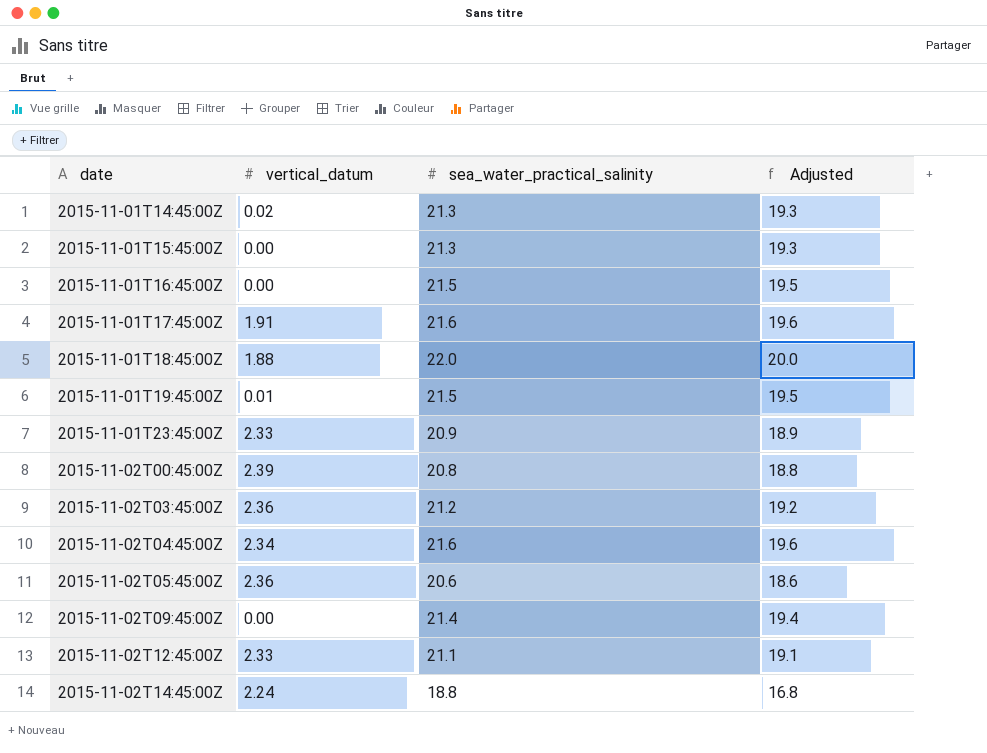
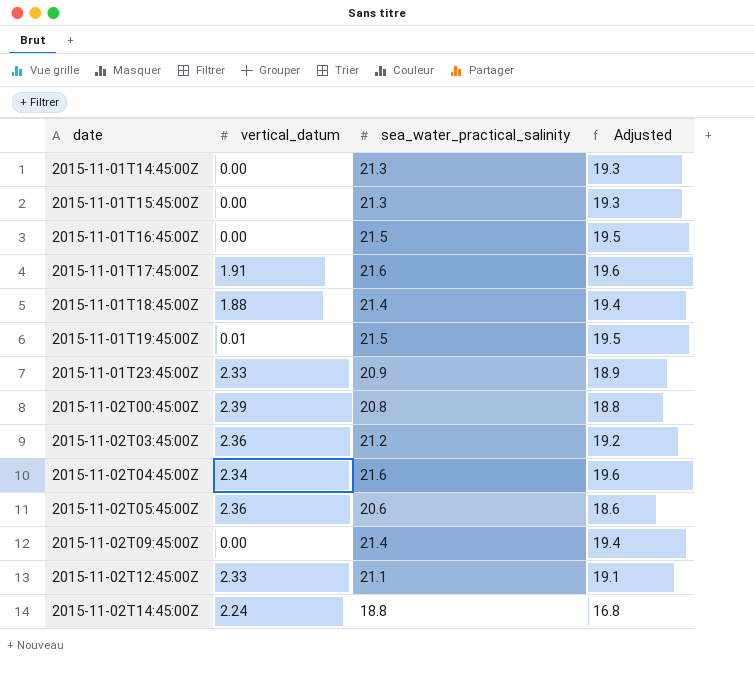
2015-11-01T14:45:00Z | vertical_datum: 0.02 -> 0.00
2015-11-01T18:45:00Z | sea_water_practical_salinity: 22.0 -> 21.4
2015-11-01T18:45:00Z | Adjusted: 20.0 -> 19.4

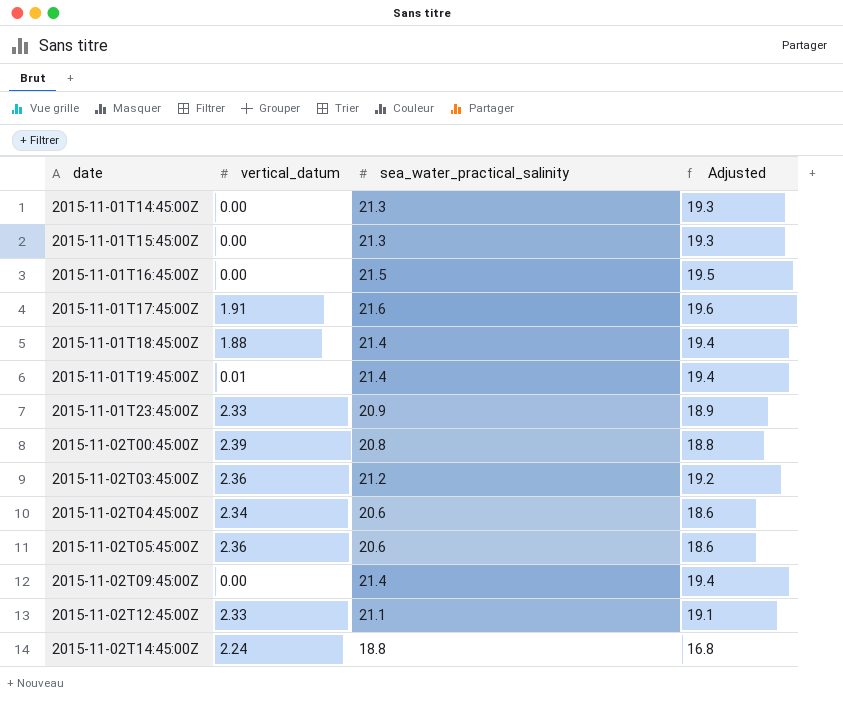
2015-11-01T19:45:00Z | sea_water_practical_salinity: 21.5 -> 21.4
2015-11-01T19:45:00Z | Adjusted: 19.5 -> 19.4
2015-11-02T04:45:00Z | sea_water_practical_salinity: 21.6 -> 20.6
2015-11-02T04:45:00Z | Adjusted: 19.6 -> 18.6

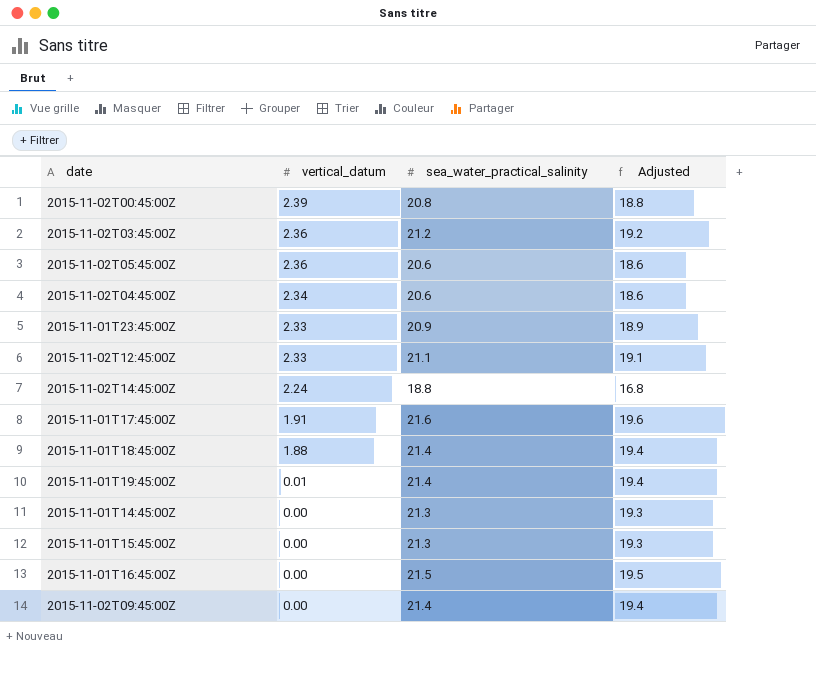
row order: date ascending -> vertical_datum descending

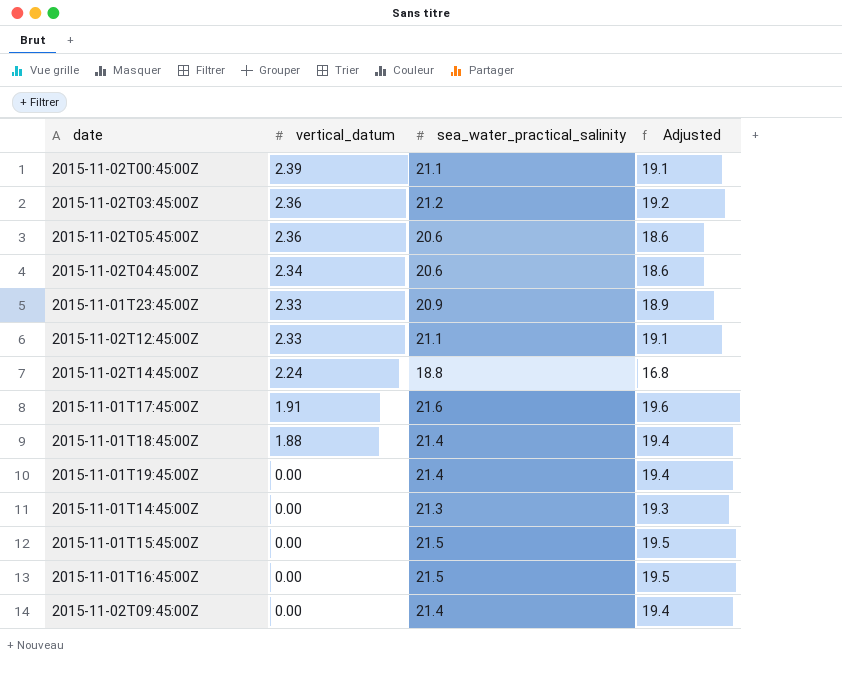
2015-11-02T00:45:00Z | sea_water_practical_salinity: 20.8 -> 21.1
2015-11-02T00:45:00Z | Adjusted: 18.8 -> 19.1
2015-11-01T19:45:00Z | vertical_datum: 0.01 -> 0.00
2015-11-01T15:45:00Z | sea_water_practical_salinity: 21.3 -> 21.5
2015-11-01T15:45:00Z | Adjusted: 19.3 -> 19.5

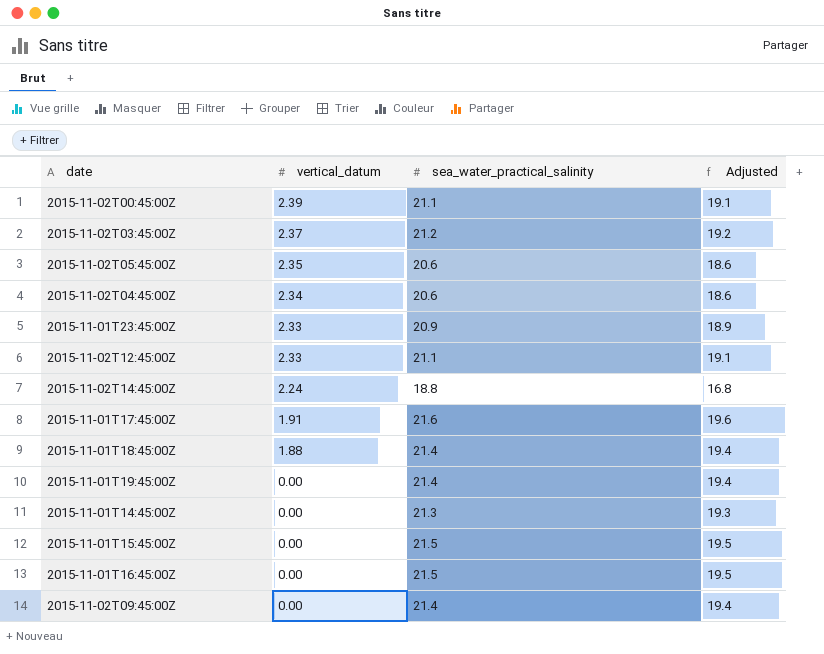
2015-11-02T03:45:00Z | vertical_datum: 2.36 -> 2.37
2015-11-02T05:45:00Z | vertical_datum: 2.36 -> 2.35

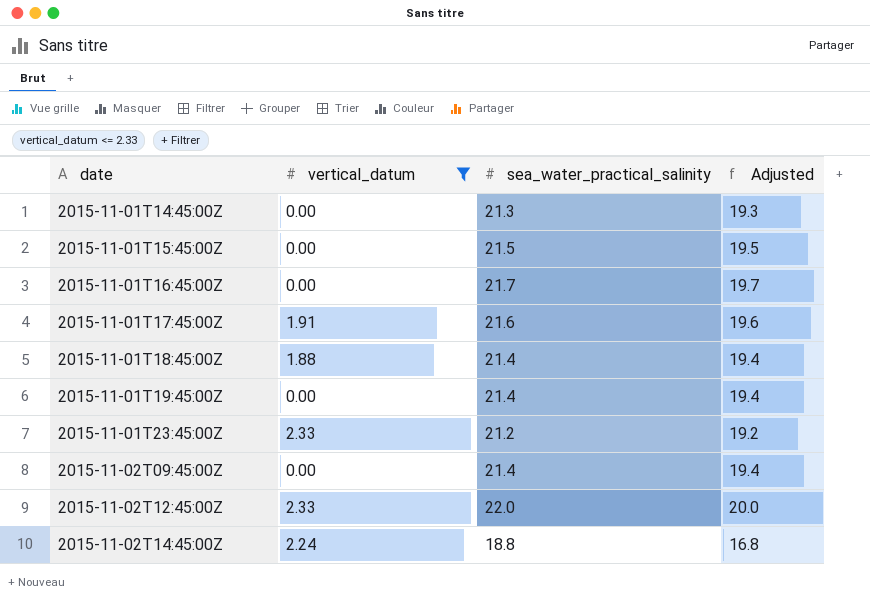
filter: none -> vertical_datum <= 2.33
row order: vertical_datum descending -> date ascending
2015-11-01T16:45:00Z | sea_water_practical_salinity: 21.5 -> 21.7
2015-11-01T16:45:00Z | Adjusted: 19.5 -> 19.7
2015-11-01T23:45:00Z | sea_water_practical_salinity: 20.9 -> 21.2
2015-11-01T23:45:00Z | Adjusted: 18.9 -> 19.2
2015-11-02T12:45:00Z | sea_water_practical_salinity: 21.1 -> 22.0
2015-11-02T12:45:00Z | Adjusted: 19.1 -> 20.0

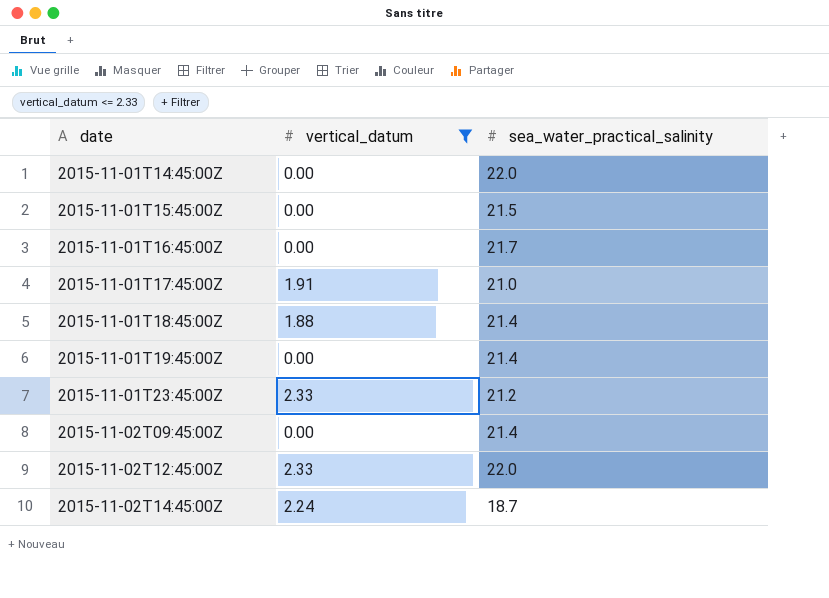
column Adjusted | formula: [sea_water_practical_salinity] - 2 -> none
2015-11-01T14:45:00Z | sea_water_practical_salinity: 21.3 -> 22.0
2015-11-01T17:45:00Z | sea_water_practical_salinity: 21.6 -> 21.0
2015-11-02T14:45:00Z | sea_water_practical_salinity: 18.8 -> 18.7

